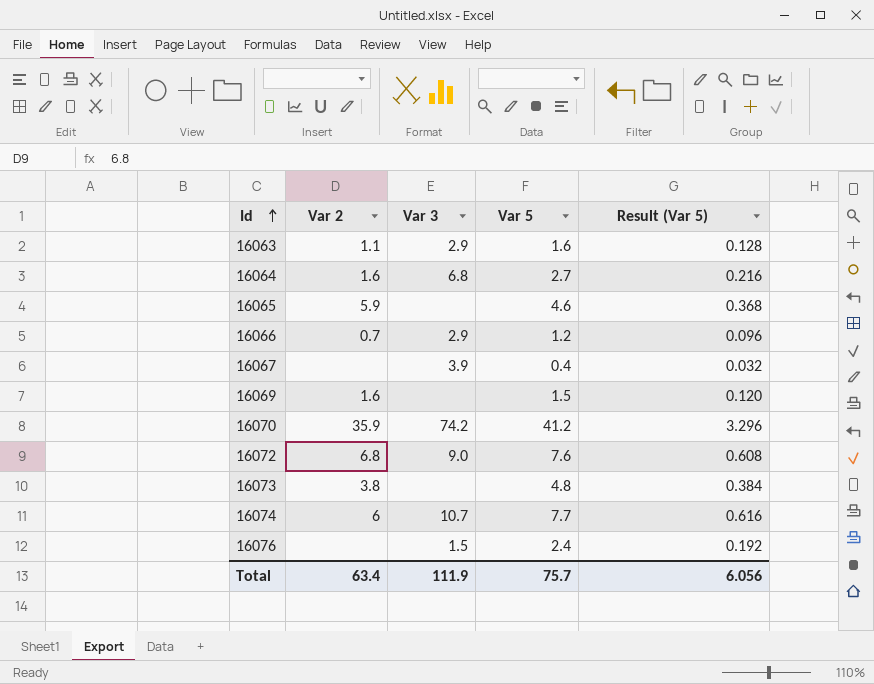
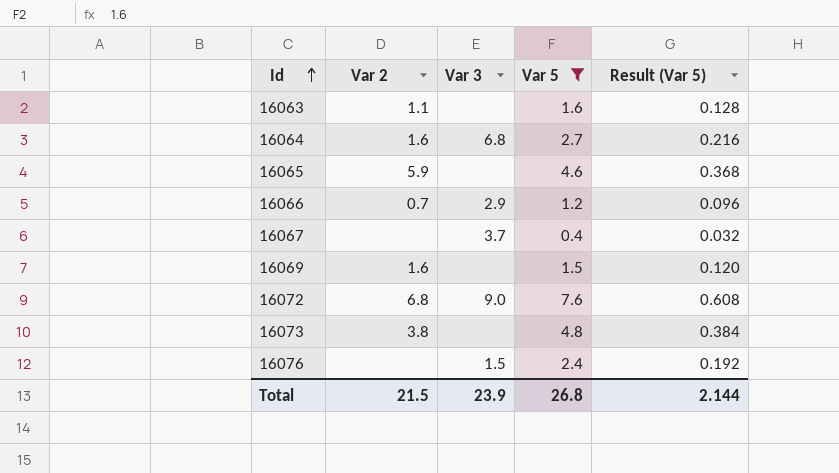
filter: none -> Var 5 <= 7.6
16063 | Var 3: 2.9 -> none
16067 | Var 3: 3.9 -> 3.7
Total | Var 2: 63.4 -> 21.5
Total | Var 3: 111.9 -> 23.9
Total | Var 5: 75.7 -> 26.8
Total | Result (Var 5): 6.056 -> 2.144

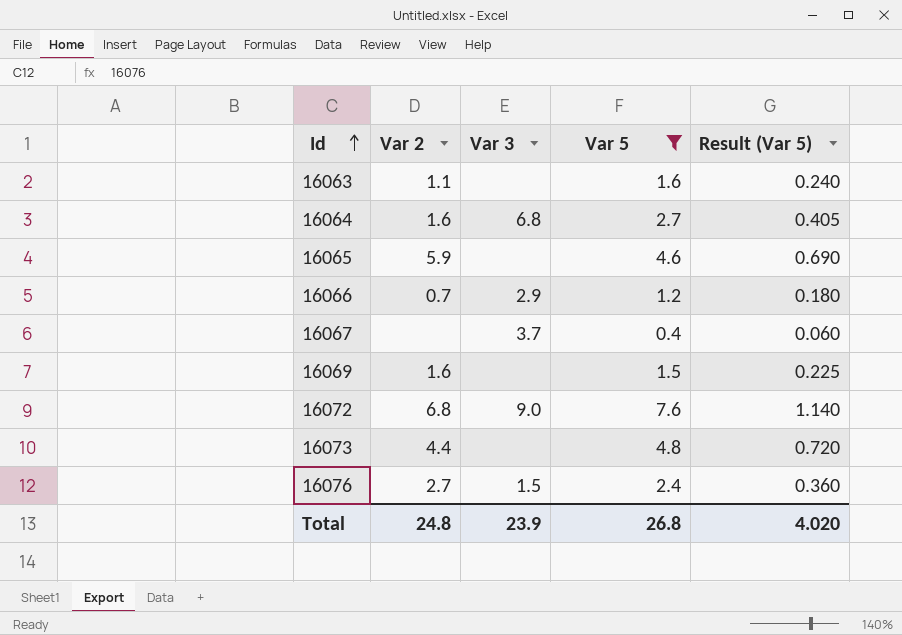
column Result (Var 5) | formula: [Var 5] * 0.08 -> [Var 5] * 0.15
16073 | Var 2: 3.8 -> 4.4
16076 | Var 2: none -> 2.7
Total | Var 2: 21.5 -> 24.8
Total | Result (Var 5): 2.144 -> 4.020

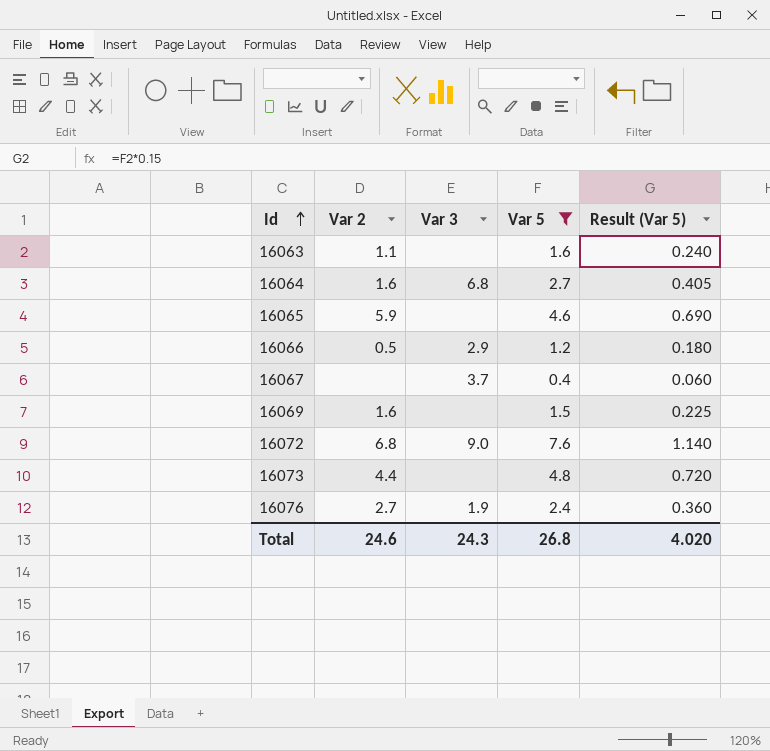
16066 | Var 2: 0.7 -> 0.5
16076 | Var 3: 1.5 -> 1.9
Total | Var 2: 24.8 -> 24.6
Total | Var 3: 23.9 -> 24.3

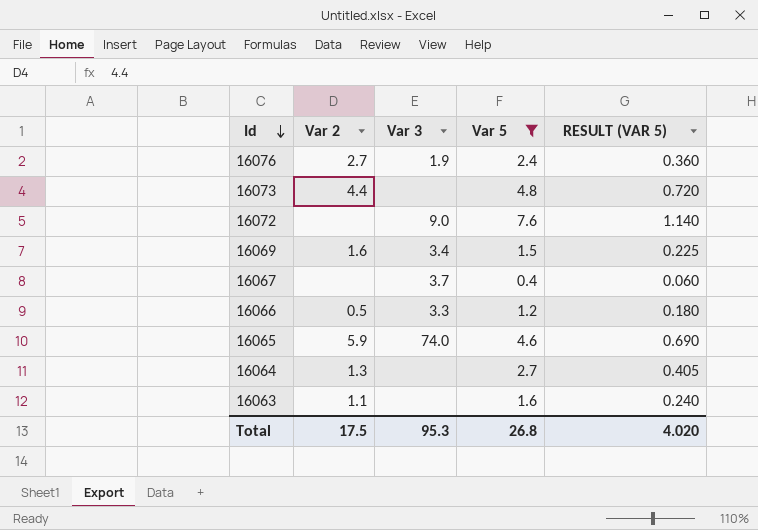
row order: Id ascending -> Id descending
column name: Result (Var 5) -> RESULT (VAR 5)
16072 | Var 2: 6.8 -> none
16069 | Var 3: none -> 3.4
16066 | Var 3: 2.9 -> 3.3
16065 | Var 3: none -> 74.0
16064 | Var 2: 1.6 -> 1.3
16064 | Var 3: 6.8 -> none
Total | Var 2: 24.6 -> 17.5
Total | Var 3: 24.3 -> 95.3

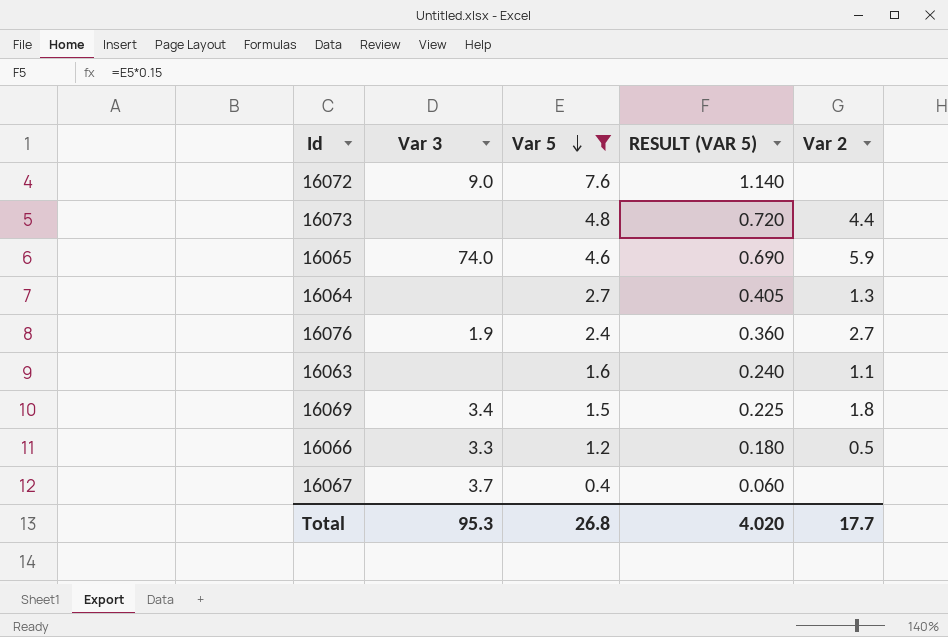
row order: Id descending -> Var 5 descending
column Var 2 | position: 2 -> 5
16069 | Var 2: 1.6 -> 1.8
Total | Var 2: 17.5 -> 17.7

